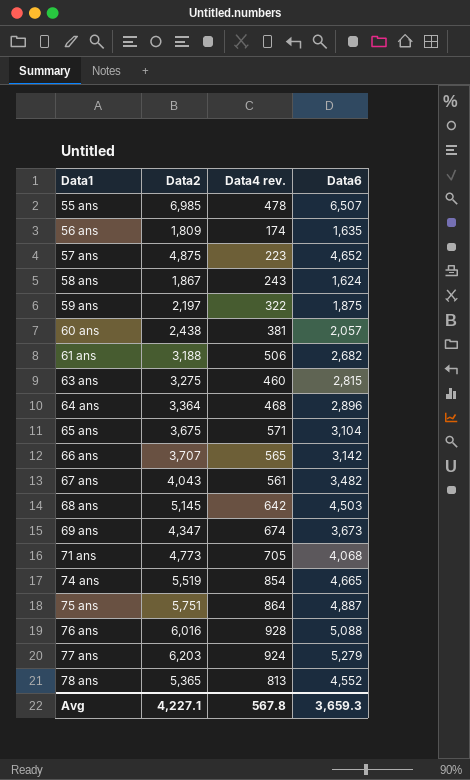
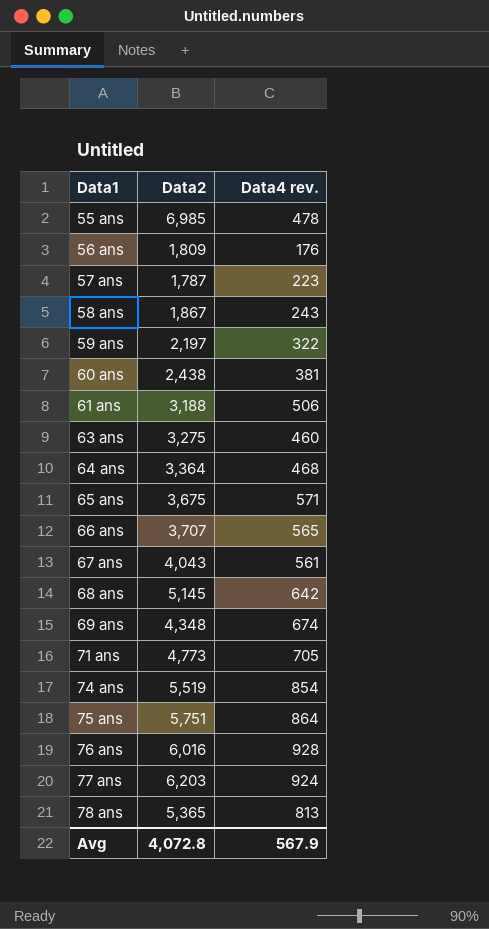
column Data6 | formula: [Data2] - [Data4 rev.] -> none
56 ans | Data4 rev.: 174 -> 176
57 ans | Data2: 4,875 -> 1,787
69 ans | Data2: 4,347 -> 4,348
Avg | Data2: 4,227.1 -> 4,072.8
Avg | Data4 rev.: 567.8 -> 567.9

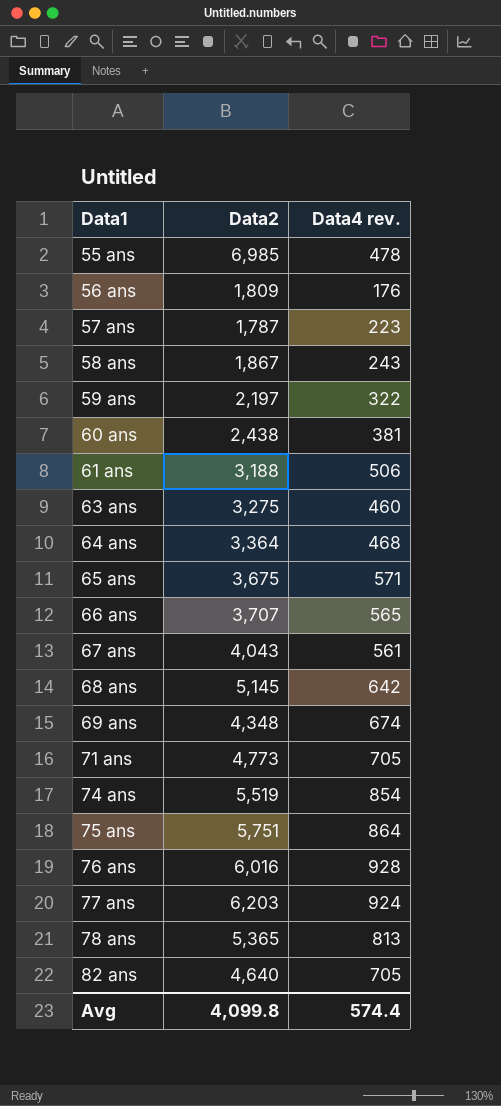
row 82 ans: none -> 4,640 | 705
Avg | Data2: 4,072.8 -> 4,099.8
Avg | Data4 rev.: 567.9 -> 574.4

